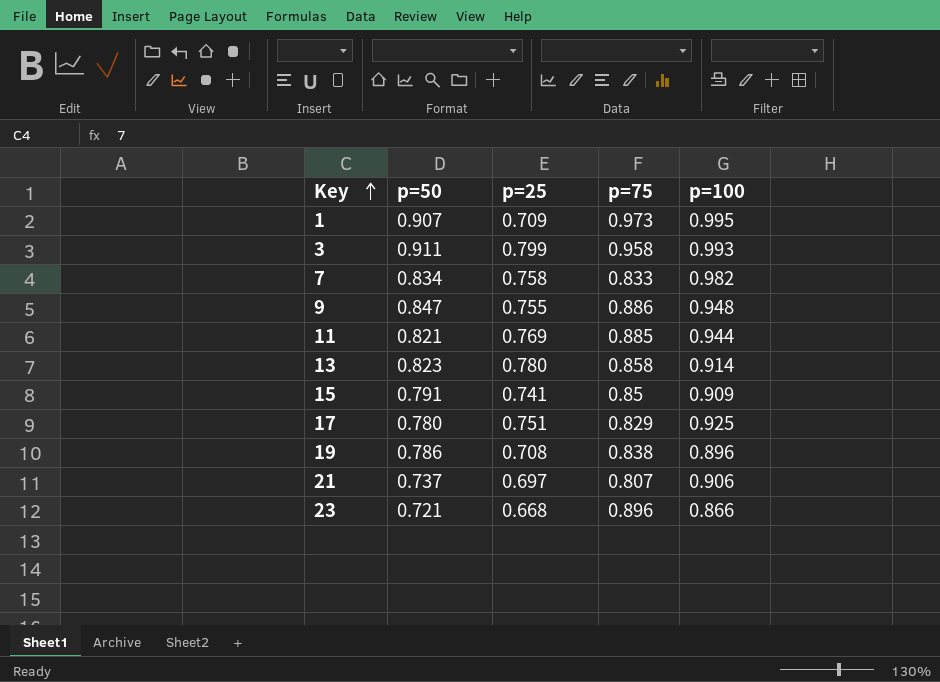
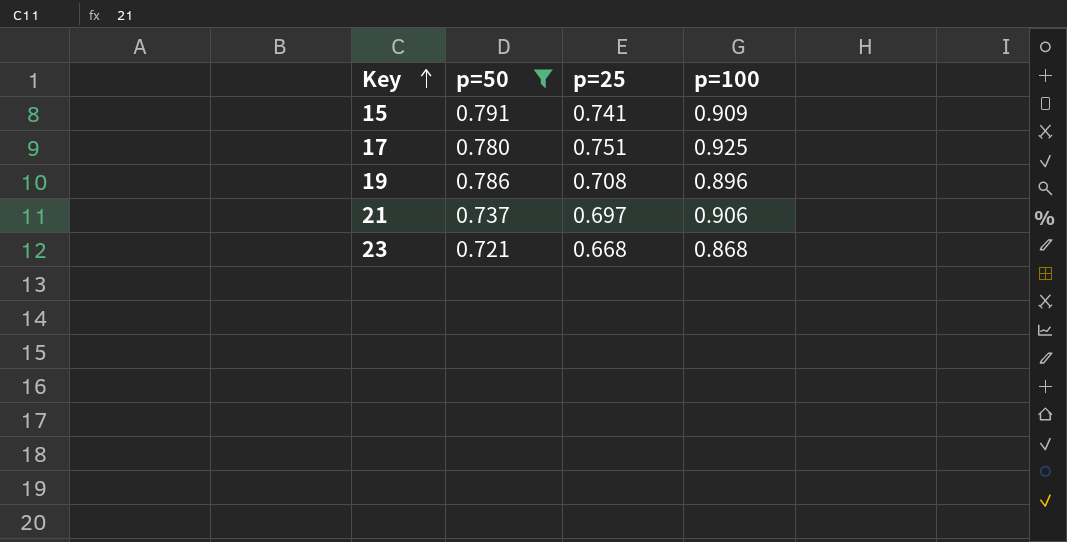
filter: none -> p=50 <= 0.791
column p=75 | position: 4 -> none
23 | p=100: 0.866 -> 0.868

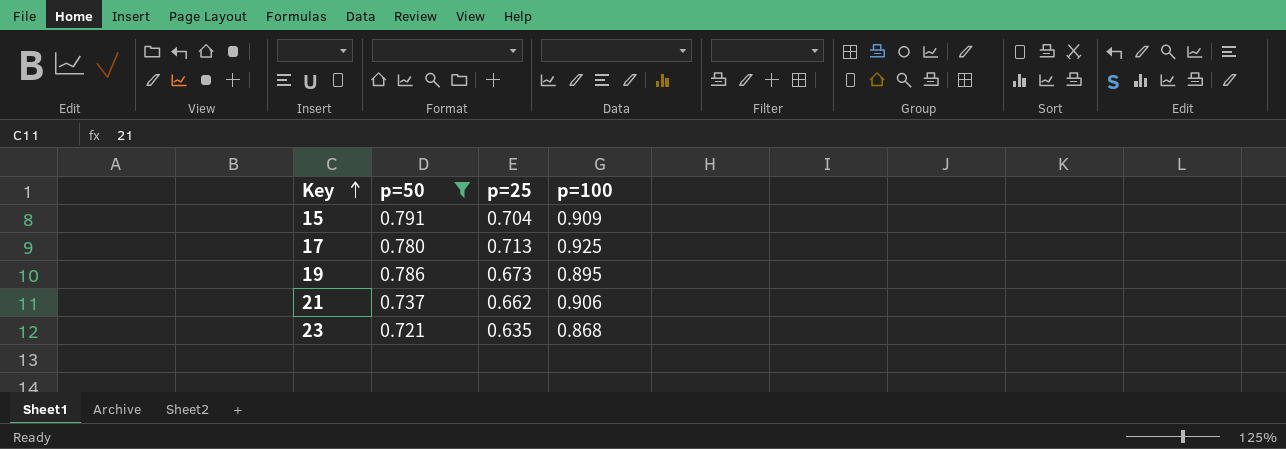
15 | p=25: 0.741 -> 0.704
17 | p=25: 0.751 -> 0.713
19 | p=25: 0.708 -> 0.673
19 | p=100: 0.896 -> 0.895
21 | p=25: 0.697 -> 0.662
23 | p=25: 0.668 -> 0.635

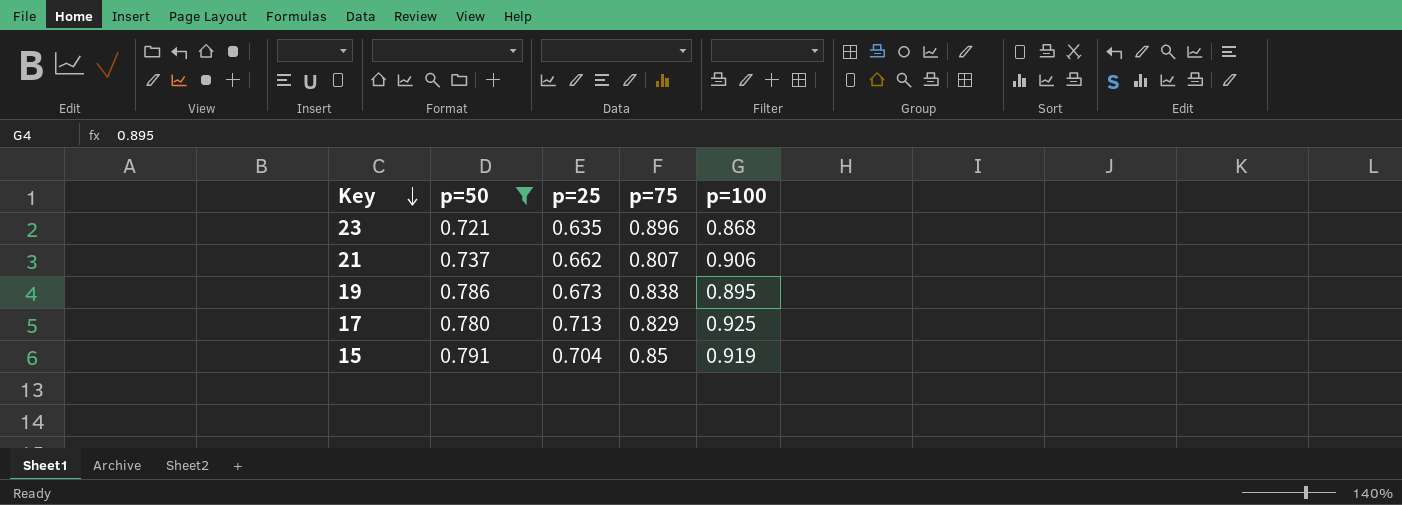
row order: Key ascending -> Key descending
column p=75 | position: none -> 4
15 | p=100: 0.909 -> 0.919

